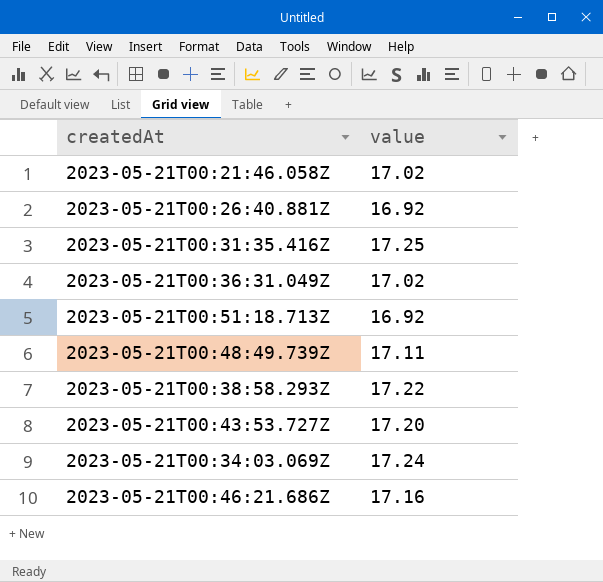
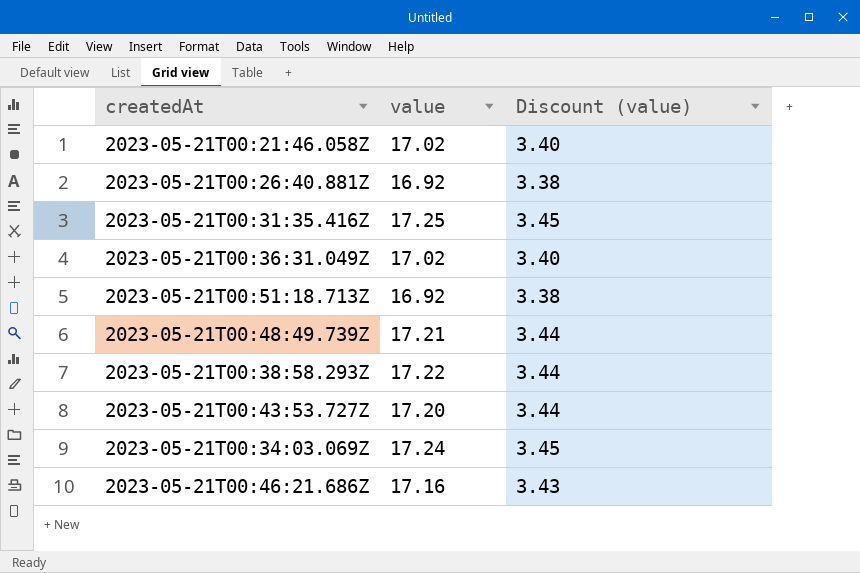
column Discount (value) | formula: none -> [value] * 0.2
2023-05-21T00:48:49.739Z | value: 17.11 -> 17.21

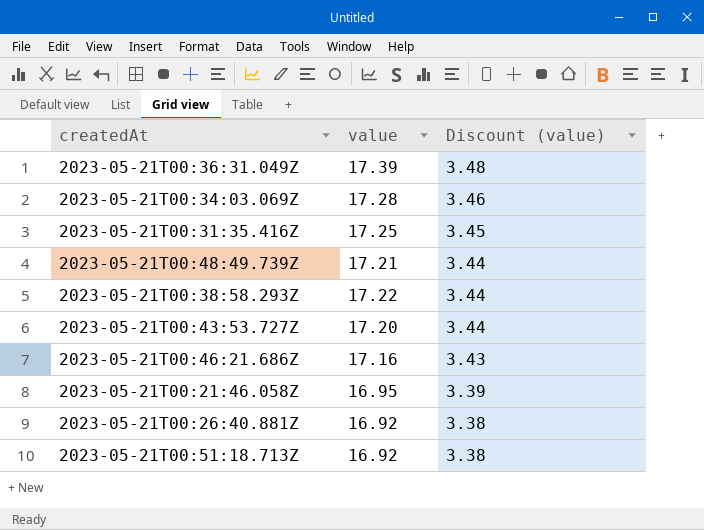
row order: none -> Discount (value) descending
2023-05-21T00:36:31.049Z | value: 17.02 -> 17.39
2023-05-21T00:36:31.049Z | Discount (value): 3.40 -> 3.48
2023-05-21T00:34:03.069Z | value: 17.24 -> 17.28
2023-05-21T00:34:03.069Z | Discount (value): 3.45 -> 3.46
2023-05-21T00:21:46.058Z | value: 17.02 -> 16.95
2023-05-21T00:21:46.058Z | Discount (value): 3.40 -> 3.39

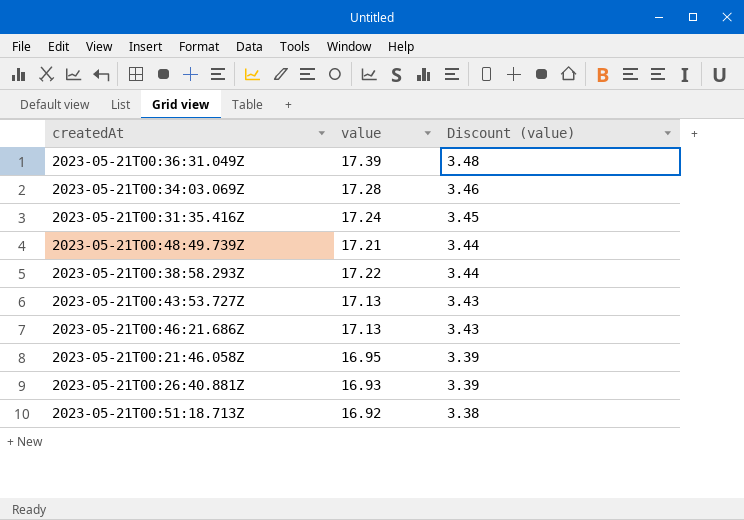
2023-05-21T00:31:35.416Z | value: 17.25 -> 17.24
2023-05-21T00:43:53.727Z | value: 17.20 -> 17.13
2023-05-21T00:43:53.727Z | Discount (value): 3.44 -> 3.43
2023-05-21T00:46:21.686Z | value: 17.16 -> 17.13
2023-05-21T00:26:40.881Z | value: 16.92 -> 16.93
2023-05-21T00:26:40.881Z | Discount (value): 3.38 -> 3.39

